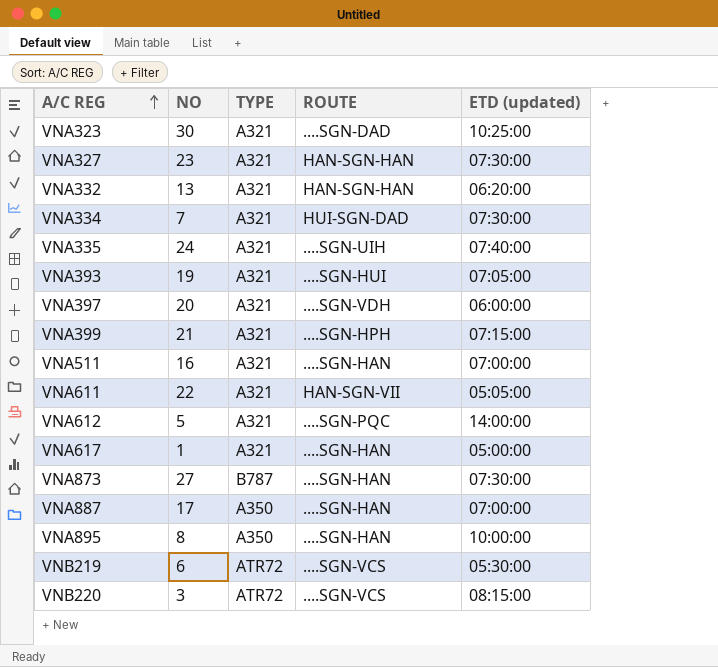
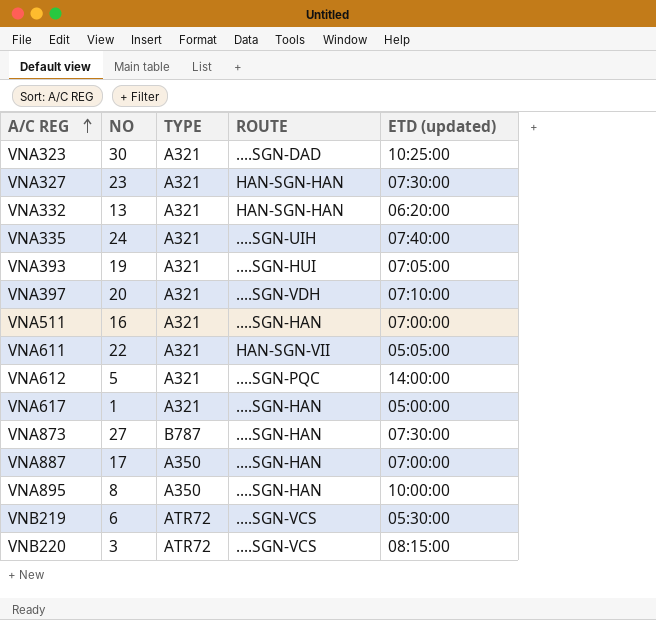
row VNA334: 7 | A321 | HUI-SGN-DAD | 07:30:00 -> none
row VNA399: 21 | A321 | ....SGN-HPH | 07:15:00 -> none
VNA397 | ETD (updated): 06:00:00 -> 07:10:00

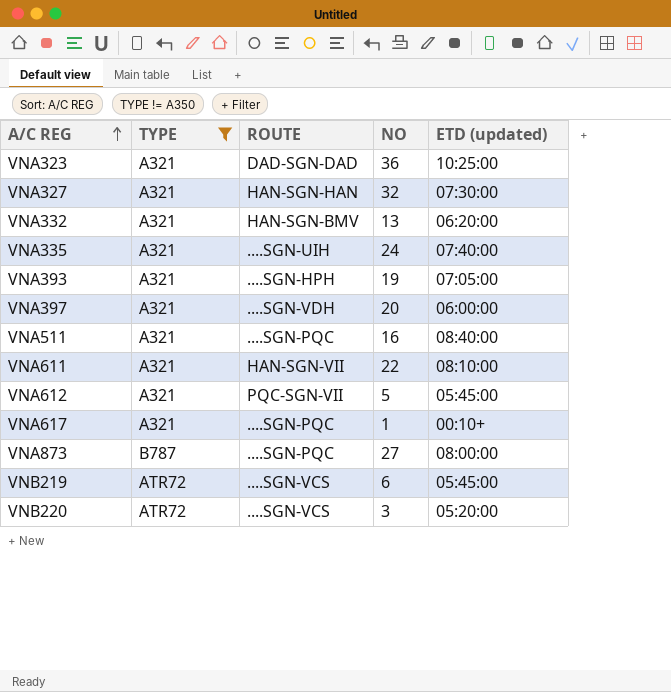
filter: none -> TYPE != A350
column NO | position: 2 -> 4
VNA323 | ROUTE: ....SGN-DAD -> DAD-SGN-DAD
VNA323 | NO: 30 -> 36
VNA327 | NO: 23 -> 32
VNA332 | ROUTE: HAN-SGN-HAN -> HAN-SGN-BMV
VNA393 | ROUTE: ....SGN-HUI -> ....SGN-HPH
VNA397 | ETD (updated): 07:10:00 -> 06:00:00
VNA511 | ROUTE: ....SGN-HAN -> ....SGN-PQC
VNA511 | ETD (updated): 07:00:00 -> 08:40:00
VNA611 | ETD (updated): 05:05:00 -> 08:10:00
VNA612 | ROUTE: ....SGN-PQC -> PQC-SGN-VII
VNA612 | ETD (updated): 14:00:00 -> 05:45:00
VNA617 | ROUTE: ....SGN-HAN -> ....SGN-PQC
VNA617 | ETD (updated): 05:00:00 -> 00:10+
VNA873 | ROUTE: ....SGN-HAN -> ....SGN-PQC
VNA873 | ETD (updated): 07:30:00 -> 08:00:00
VNB219 | ETD (updated): 05:30:00 -> 05:45:00
VNB220 | ETD (updated): 08:15:00 -> 05:20:00

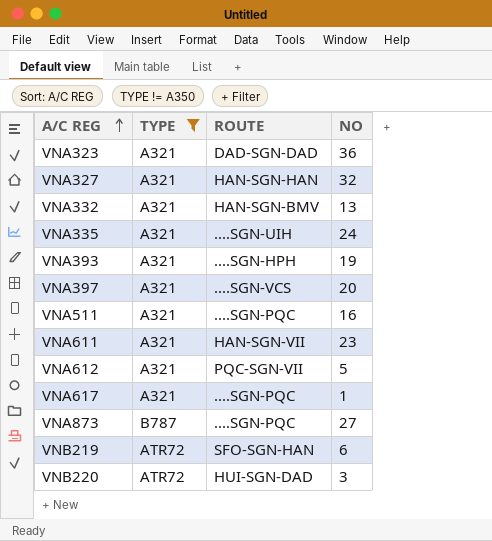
column ETD (updated) | position: 5 -> none
VNA397 | ROUTE: ....SGN-VDH -> ....SGN-VCS
VNA611 | NO: 22 -> 23
VNB219 | ROUTE: ....SGN-VCS -> SFO-SGN-HAN
VNB220 | ROUTE: ....SGN-VCS -> HUI-SGN-DAD

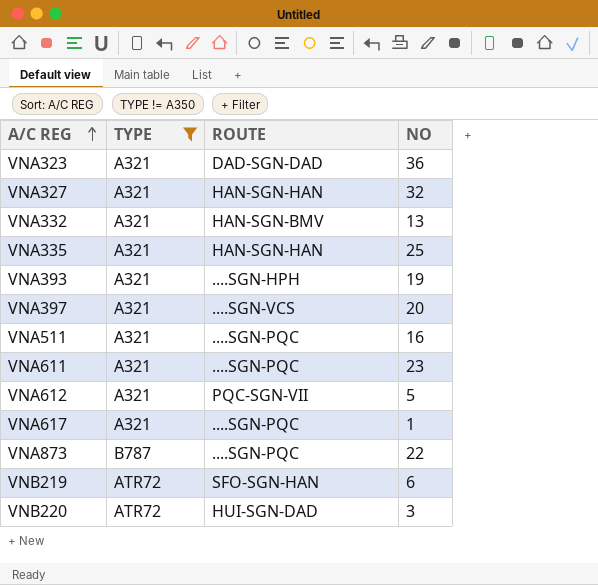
VNA335 | ROUTE: ....SGN-UIH -> HAN-SGN-HAN
VNA335 | NO: 24 -> 25
VNA611 | ROUTE: HAN-SGN-VII -> ....SGN-PQC
VNA873 | NO: 27 -> 22

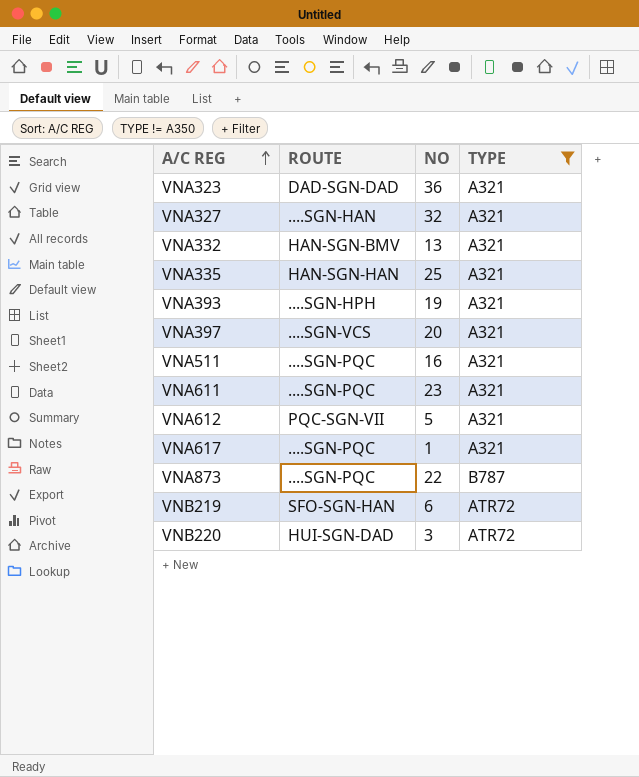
column TYPE | position: 2 -> 4
VNA327 | ROUTE: HAN-SGN-HAN -> ....SGN-HAN

